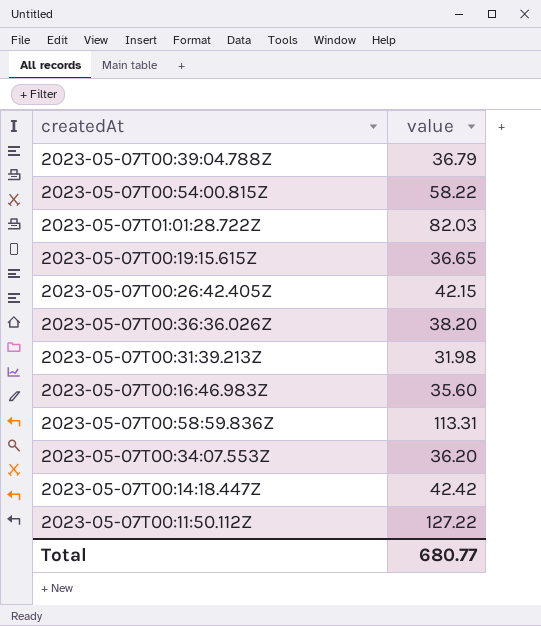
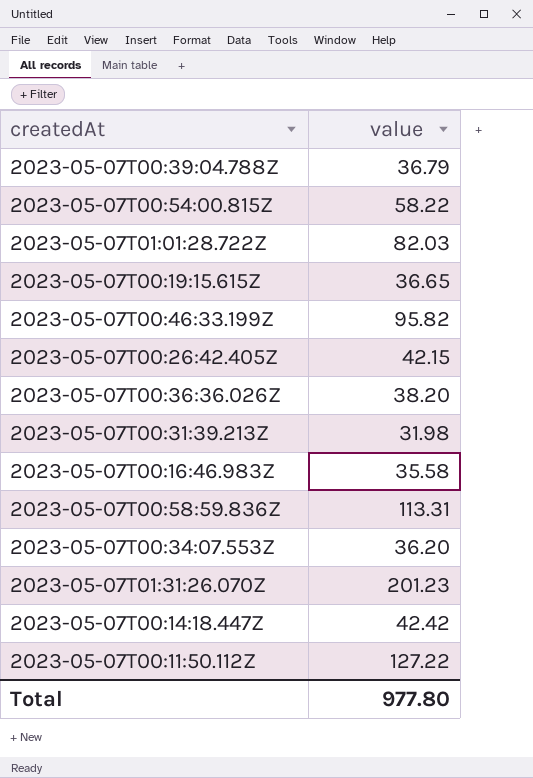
row 2023-05-07T00:46:33.199Z: none -> 95.82
2023-05-07T00:16:46.983Z | value: 35.60 -> 35.58
row 2023-05-07T01:31:26.070Z: none -> 201.23
Total | value: 680.77 -> 977.80

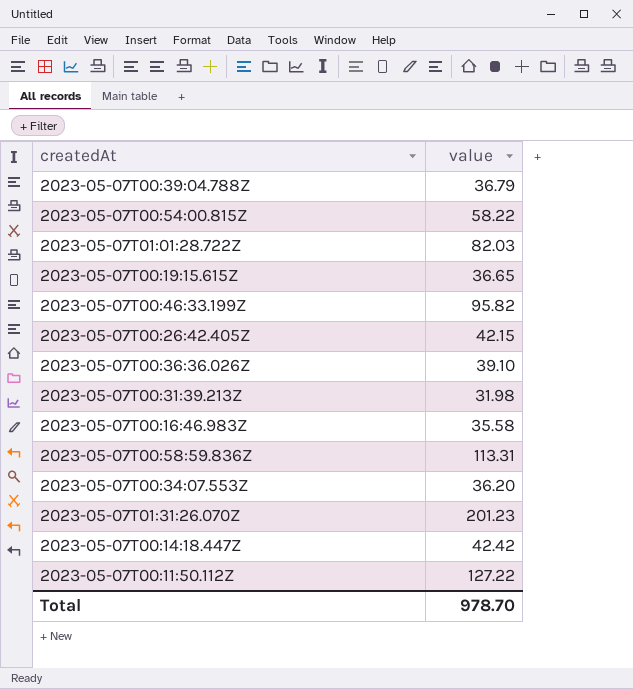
2023-05-07T00:36:36.026Z | value: 38.20 -> 39.10
Total | value: 977.80 -> 978.70

